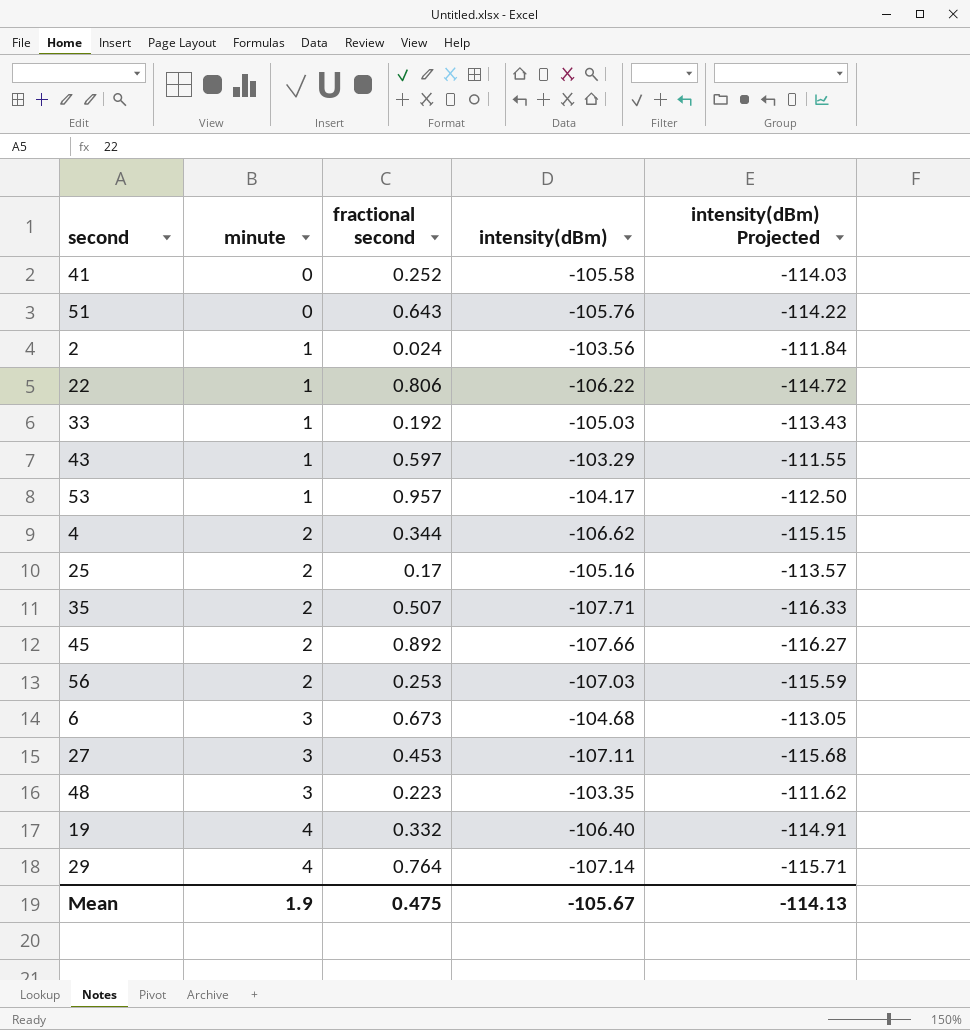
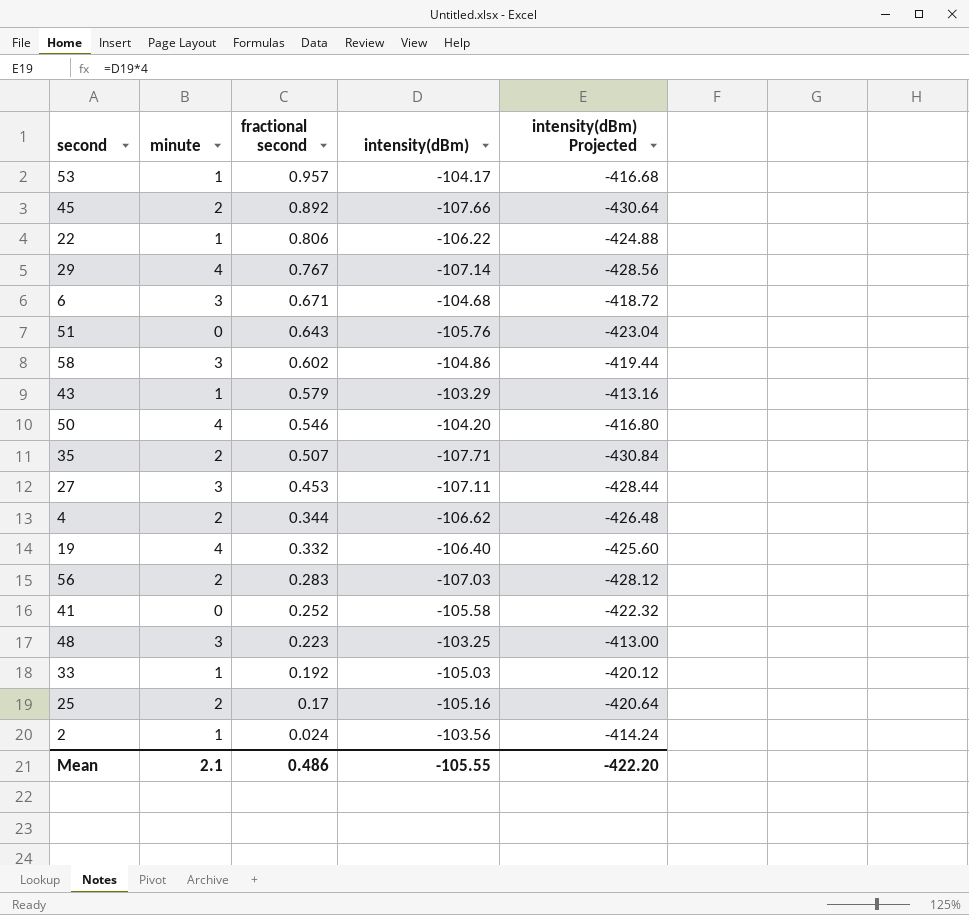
row order: minute ascending -> fractional second descending
column intensity(dBm) Projected | formula: [intensity(dBm)] * 1.08 -> [intensity(dBm)] * 4
29 | fractional second: 0.764 -> 0.767
6 | fractional second: 0.673 -> 0.671
row 58: none -> 3 | 0.602 | -104.86 | -419.44
43 | fractional second: 0.597 -> 0.579
row 50: none -> 4 | 0.546 | -104.20 | -416.80
56 | fractional second: 0.253 -> 0.283
48 | intensity(dBm): -103.35 -> -103.25
Mean | minute: 1.9 -> 2.1
Mean | fractional second: 0.475 -> 0.486
Mean | intensity(dBm): -105.67 -> -105.55
Mean | intensity(dBm) Projected: -114.13 -> -422.20

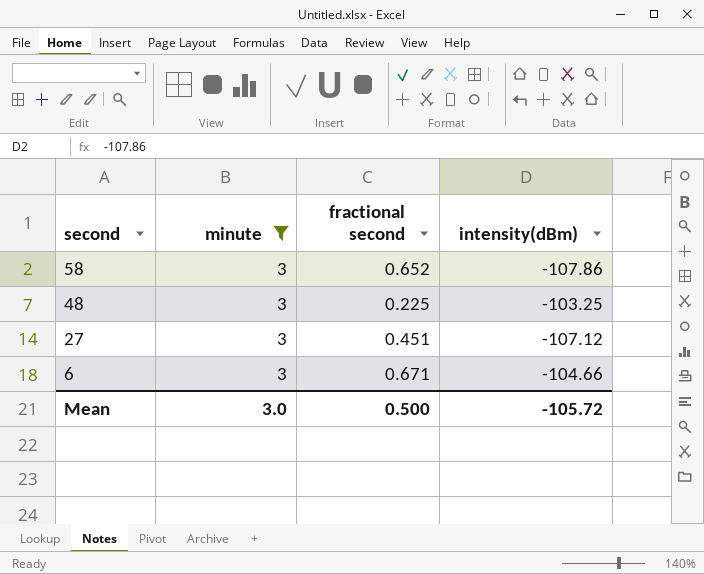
filter: none -> minute = 3
row order: fractional second descending -> second descending
column intensity(dBm) Projected | formula: [intensity(dBm)] * 4 -> none
58 | fractional second: 0.602 -> 0.652
58 | intensity(dBm): -104.86 -> -107.86
48 | fractional second: 0.223 -> 0.225
27 | fractional second: 0.453 -> 0.451
27 | intensity(dBm): -107.11 -> -107.12
6 | intensity(dBm): -104.68 -> -104.66
Mean | minute: 2.1 -> 3.0
Mean | fractional second: 0.486 -> 0.500
Mean | intensity(dBm): -105.55 -> -105.72

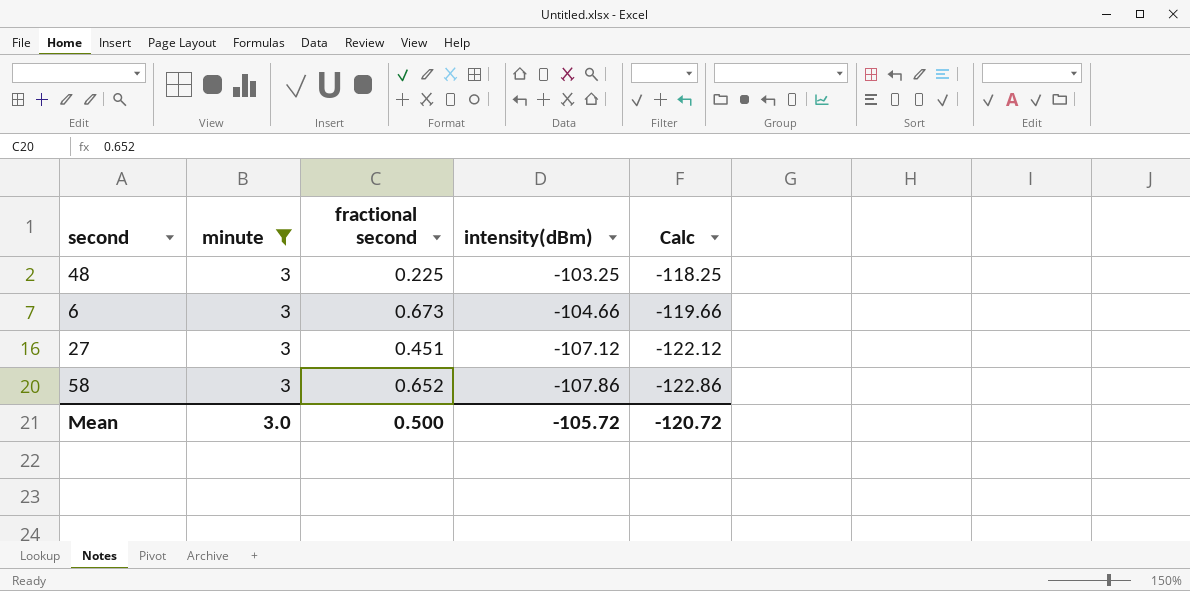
row order: second descending -> intensity(dBm) descending
column Calc | formula: none -> [intensity(dBm)] - 15
6 | fractional second: 0.671 -> 0.673

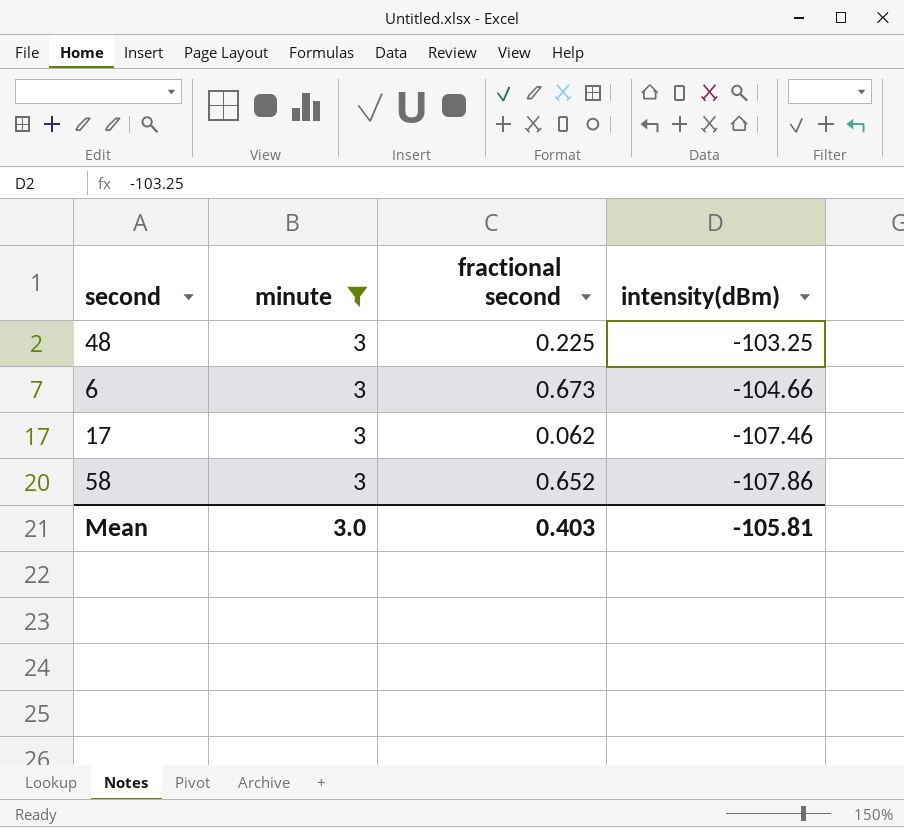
column Calc | formula: [intensity(dBm)] - 15 -> none
row 27: 3 | 0.451 | -107.12 | -122.12 -> none
row 17: none -> 3 | 0.062 | -107.46
Mean | fractional second: 0.500 -> 0.403
Mean | intensity(dBm): -105.72 -> -105.81

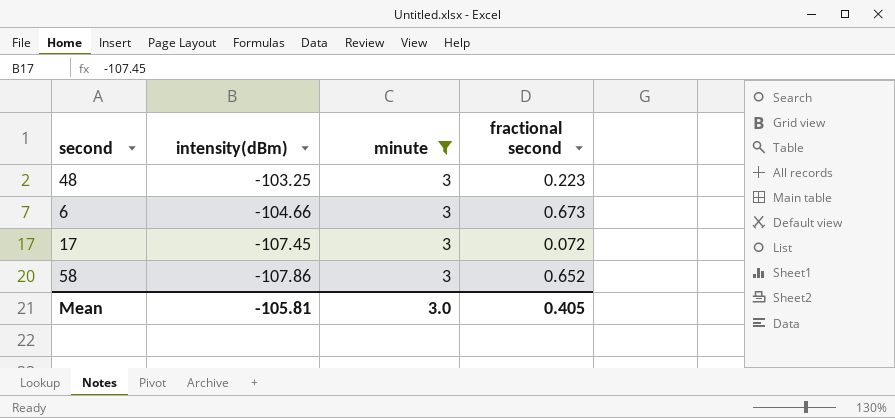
column intensity(dBm) | position: 4 -> 2
48 | fractional second: 0.225 -> 0.223
17 | intensity(dBm): -107.46 -> -107.45
17 | fractional second: 0.062 -> 0.072
Mean | fractional second: 0.403 -> 0.405

